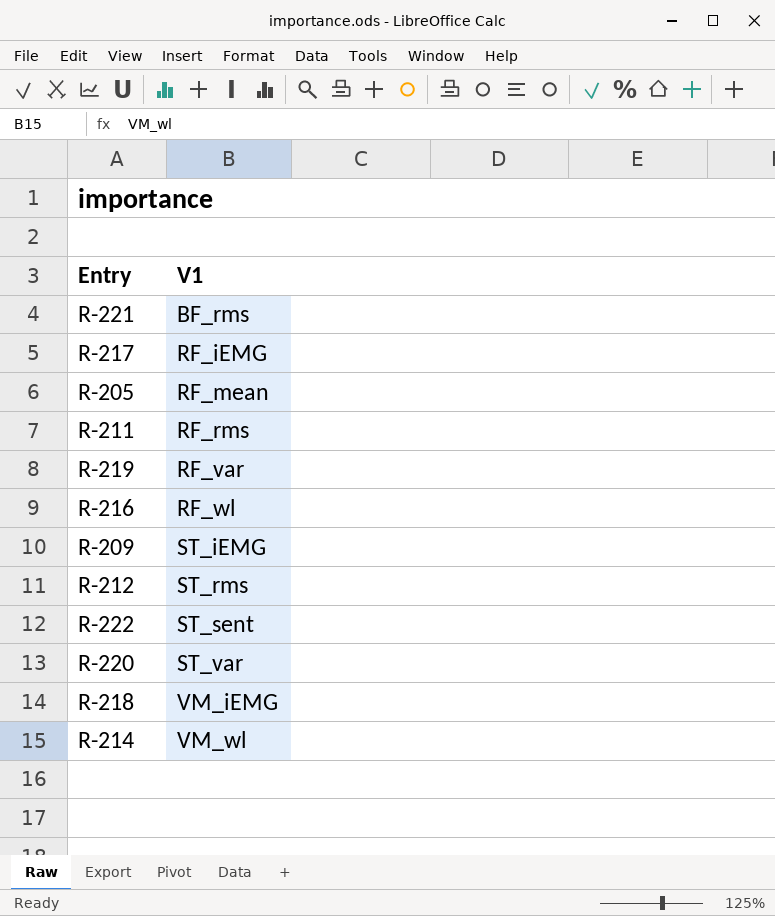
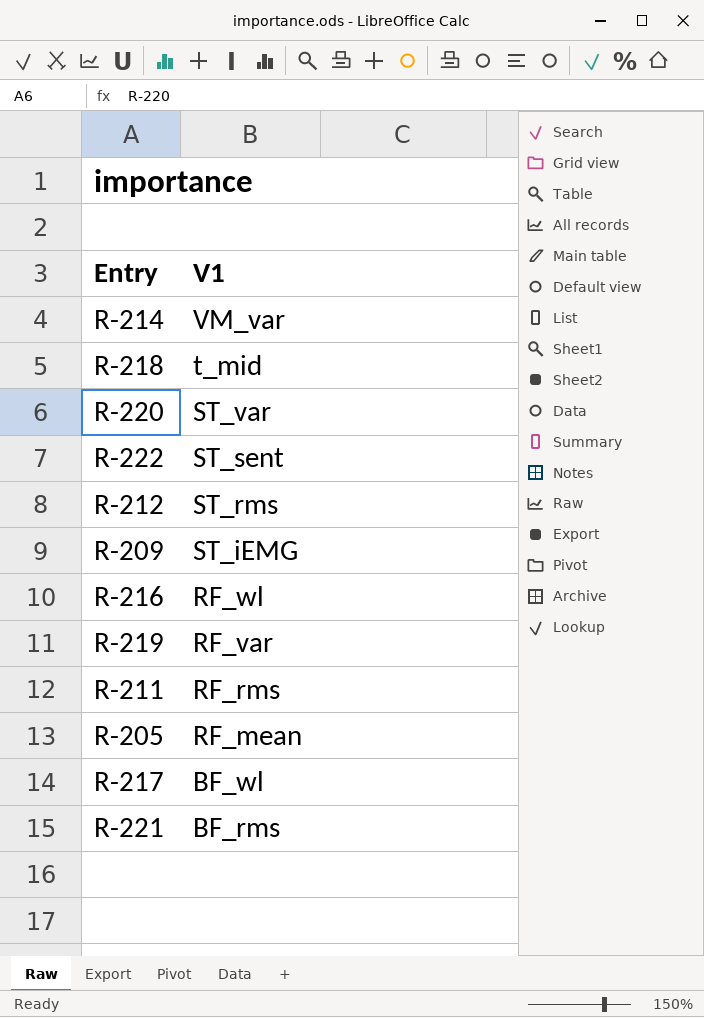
row order: V1 ascending -> V1 descending
R-214 | V1: VM_wl -> VM_var
R-218 | V1: VM_iEMG -> t_mid
R-217 | V1: RF_iEMG -> BF_wl

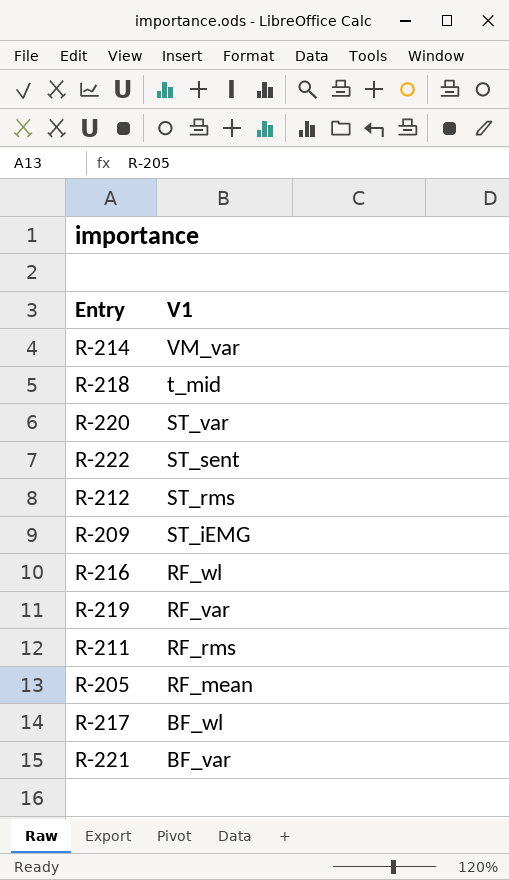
R-221 | V1: BF_rms -> BF_var

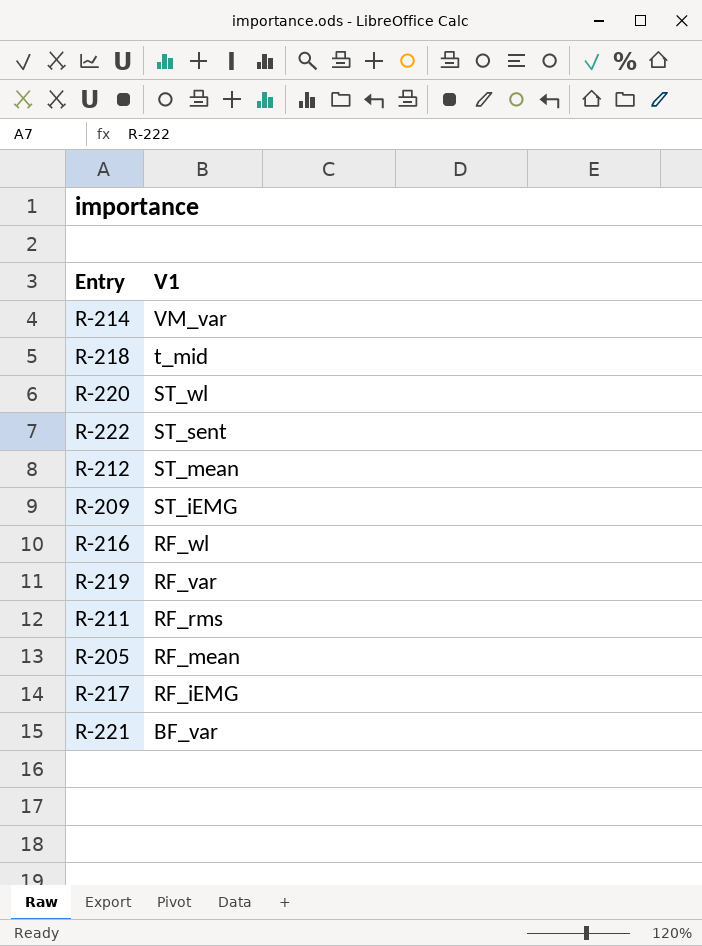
R-220 | V1: ST_var -> ST_wl
R-212 | V1: ST_rms -> ST_mean
R-217 | V1: BF_wl -> RF_iEMG

